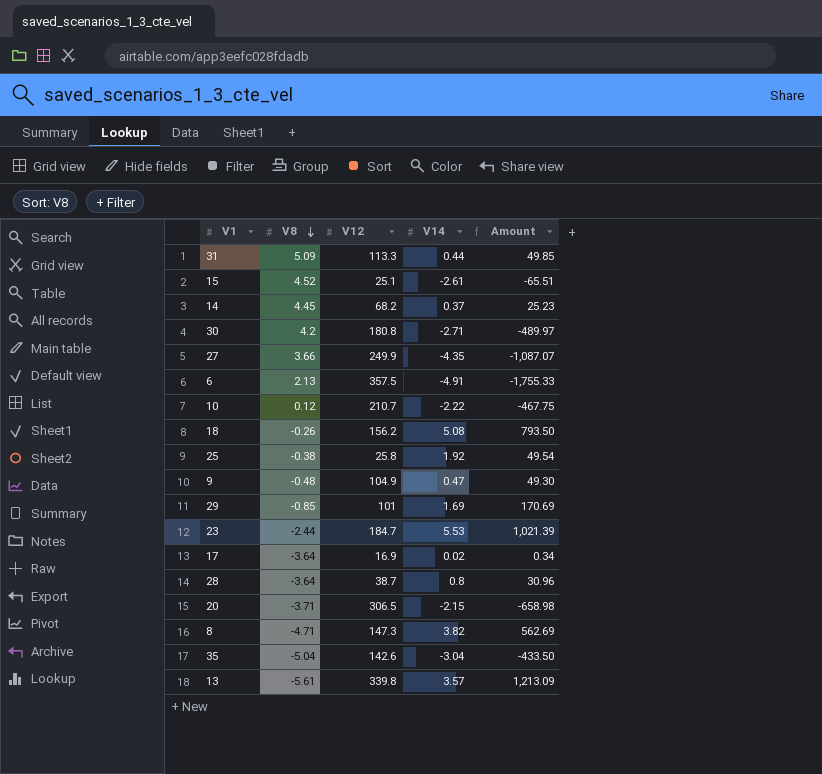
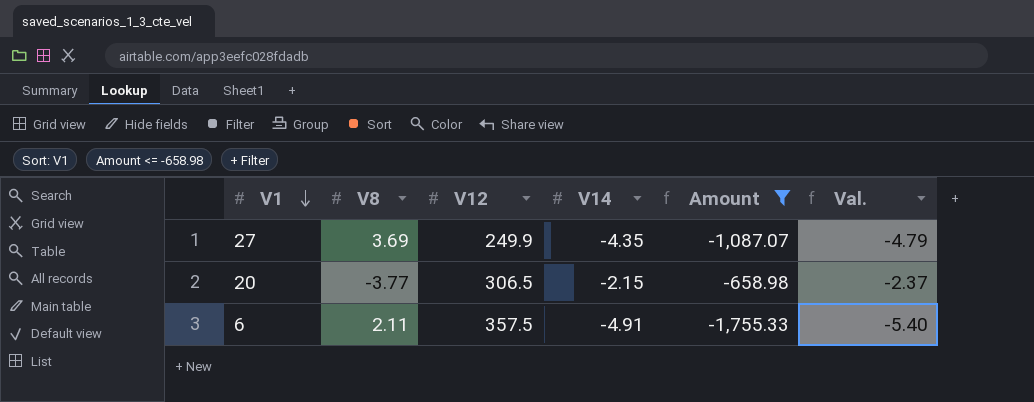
filter: none -> Amount <= -658.98
row order: V8 descending -> V1 descending
column Val. | formula: none -> [V14] * 1.1
27 | V8: 3.66 -> 3.69
20 | V8: -3.71 -> -3.77
6 | V8: 2.13 -> 2.11

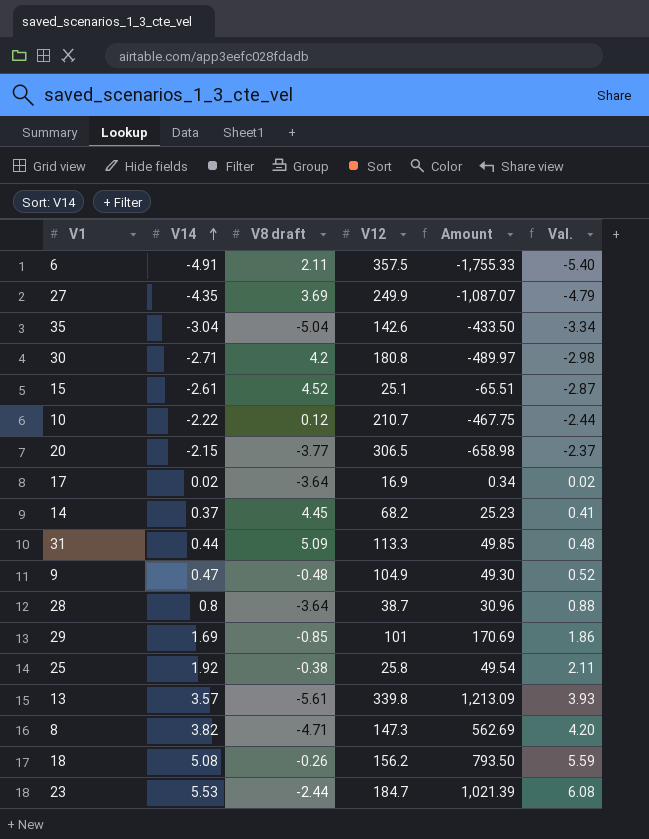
filter: Amount <= -658.98 -> none
row order: V1 descending -> V14 ascending
column V14 | position: 4 -> 2
column name: V8 -> V8 draft

